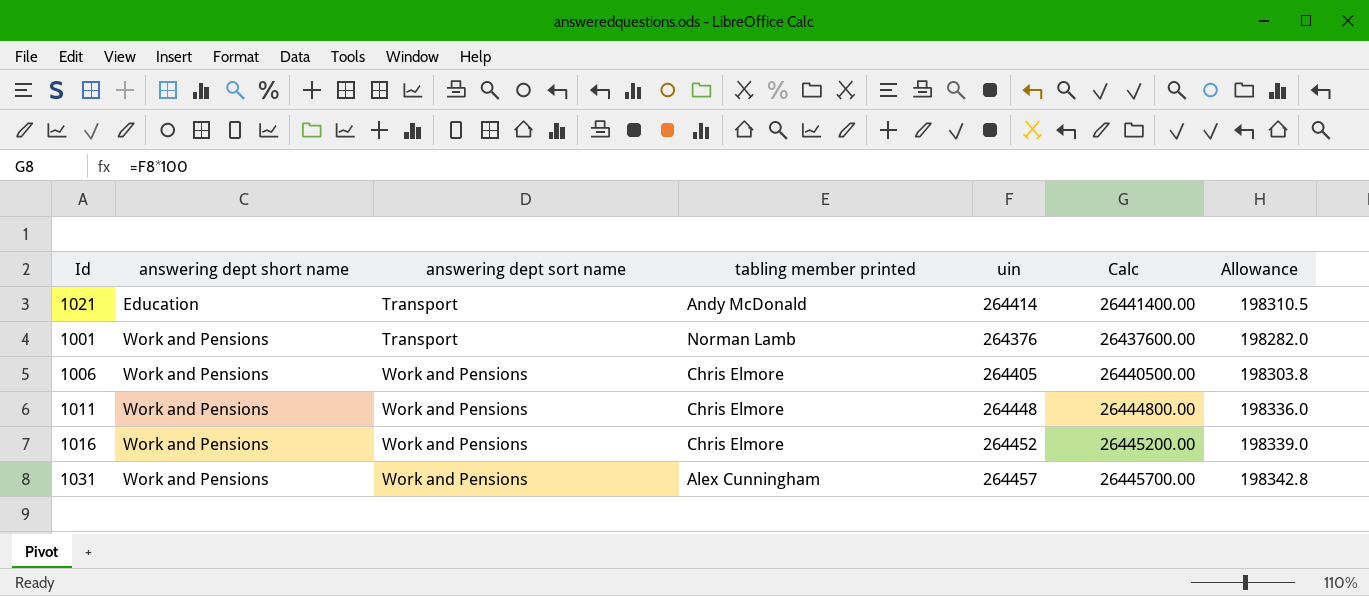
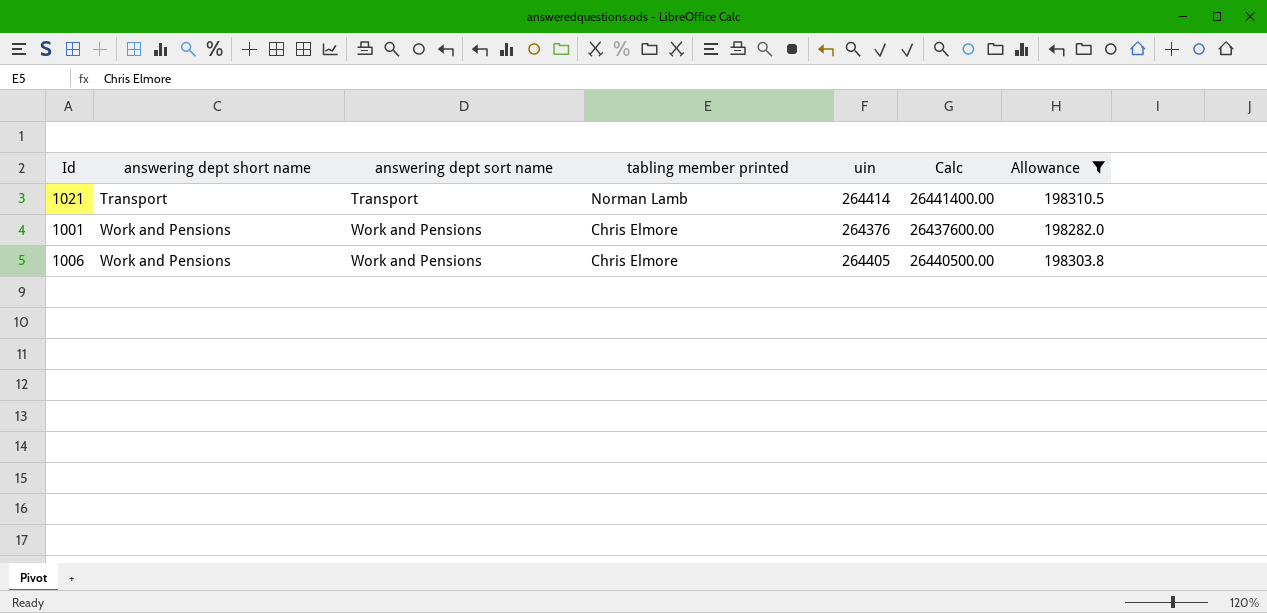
filter: none -> Allowance <= 198310.5
1021 | answering dept short name: Education -> Transport
1021 | tabling member printed: Andy McDonald -> Norman Lamb
1001 | answering dept sort name: Transport -> Work and Pensions
1001 | tabling member printed: Norman Lamb -> Chris Elmore

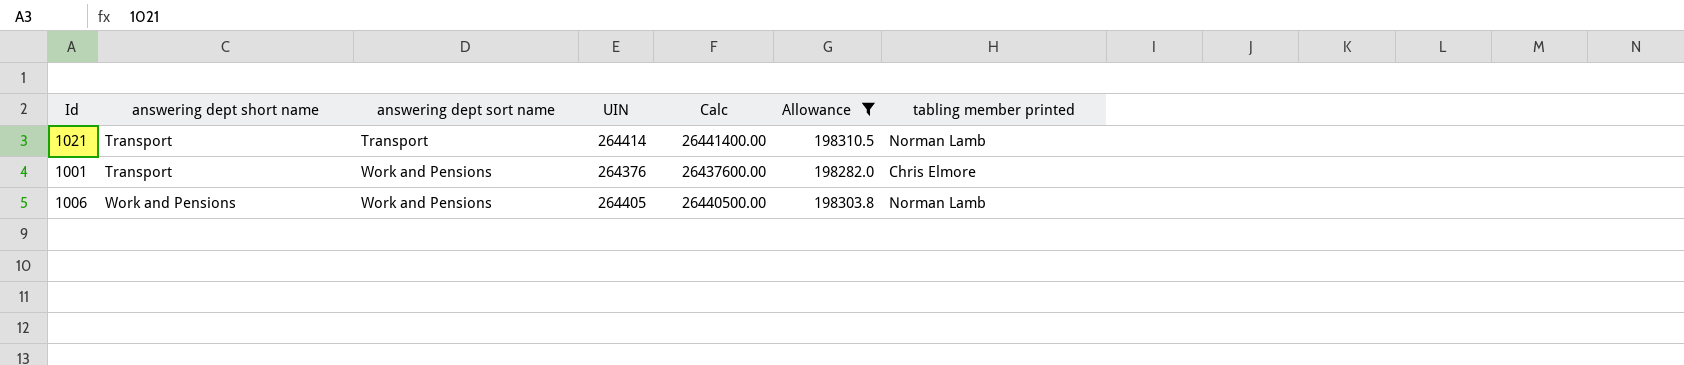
column name: uin -> UIN
column tabling member printed | position: 4 -> 7
1001 | answering dept short name: Work and Pensions -> Transport
1006 | tabling member printed: Chris Elmore -> Norman Lamb

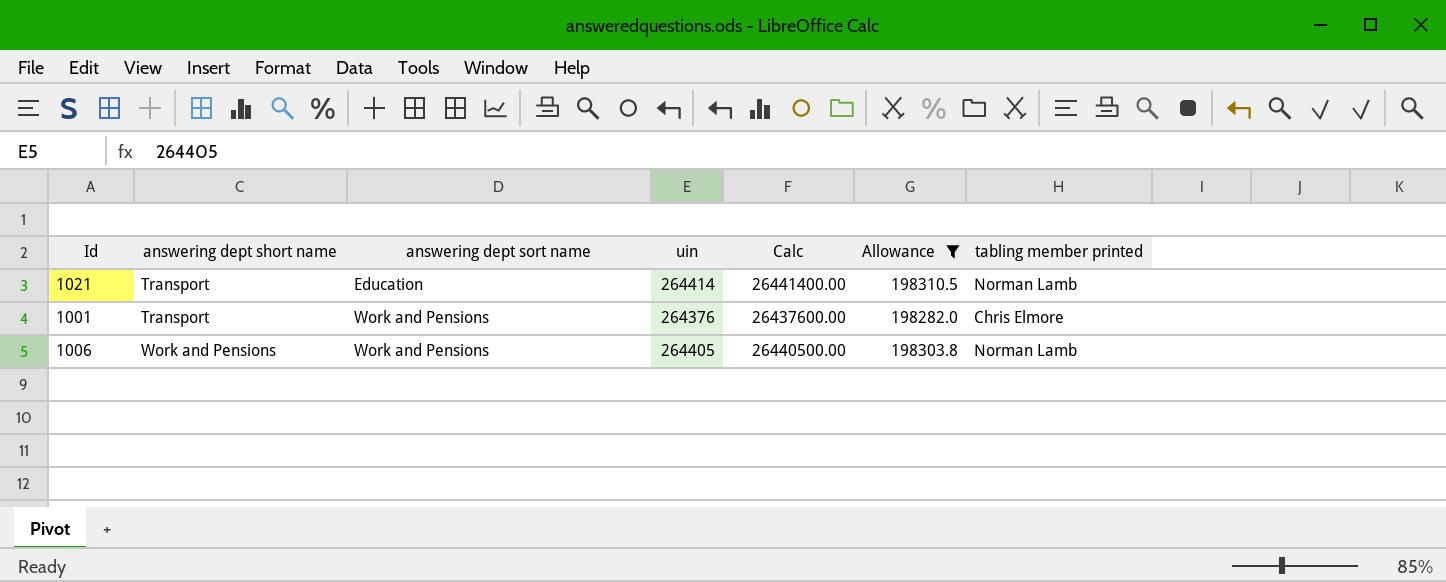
column name: UIN -> uin
1021 | answering dept sort name: Transport -> Education

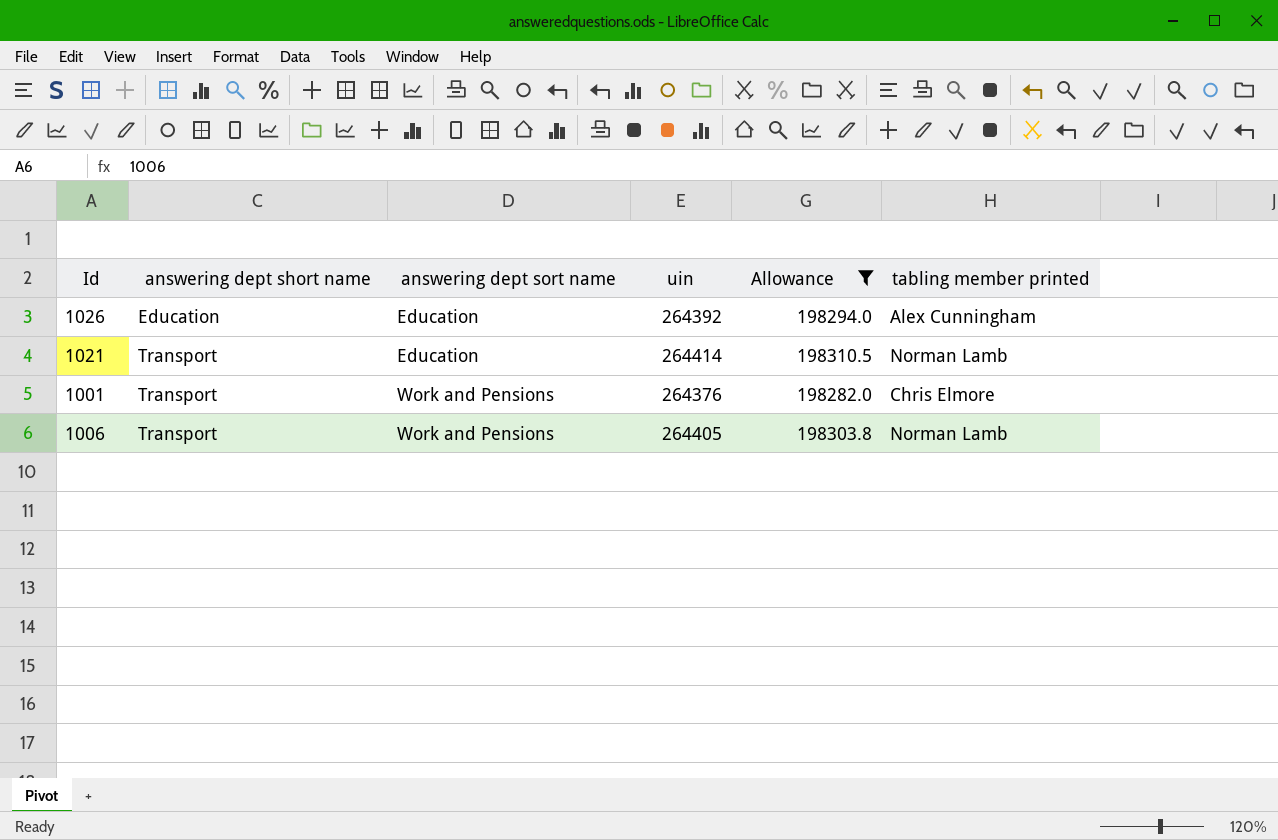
column Calc | formula: [uin] * 100 -> none
row 1026: none -> Education | Education | 264392 | 198294.0 | Alex Cunningham
1006 | answering dept short name: Work and Pensions -> Transport

